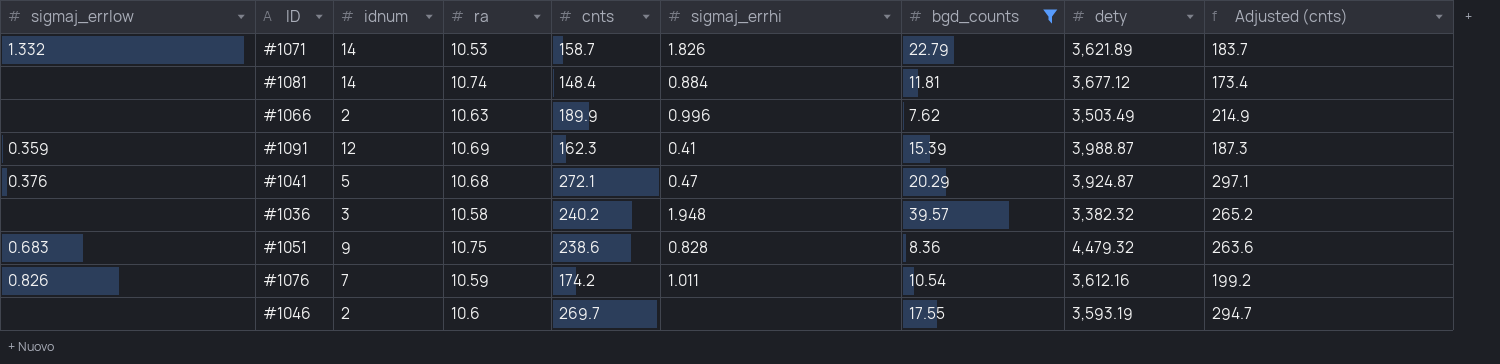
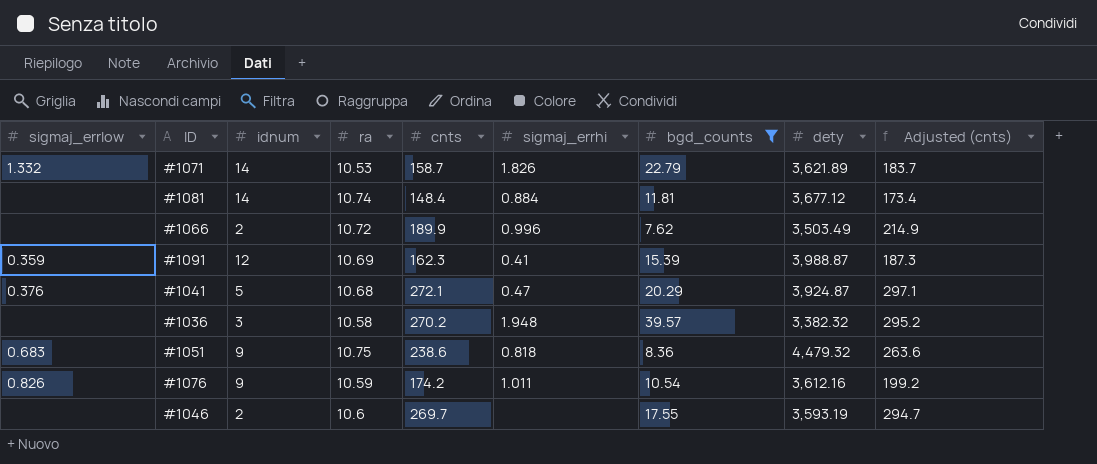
#1066 | ra: 10.63 -> 10.72
#1036 | cnts: 240.2 -> 270.2
#1036 | Adjusted (cnts): 265.2 -> 295.2
#1051 | sigmaj_errhi: 0.828 -> 0.818
#1076 | idnum: 7 -> 9

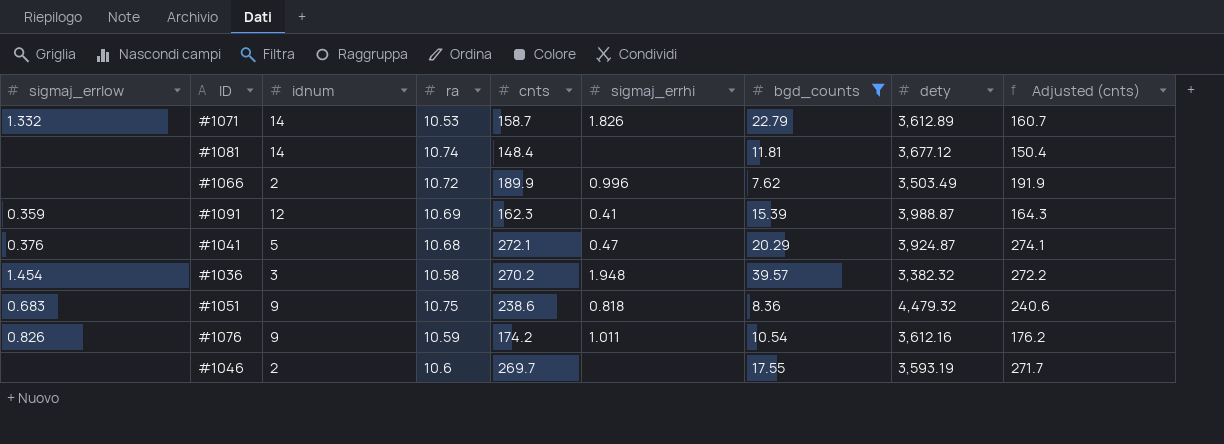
column Adjusted (cnts) | formula: [cnts] + 25 -> [cnts] + 2
#1071 | dety: 3,621.89 -> 3,612.89
#1081 | sigmaj_errhi: 0.884 -> none
#1036 | sigmaj_errlow: none -> 1.454

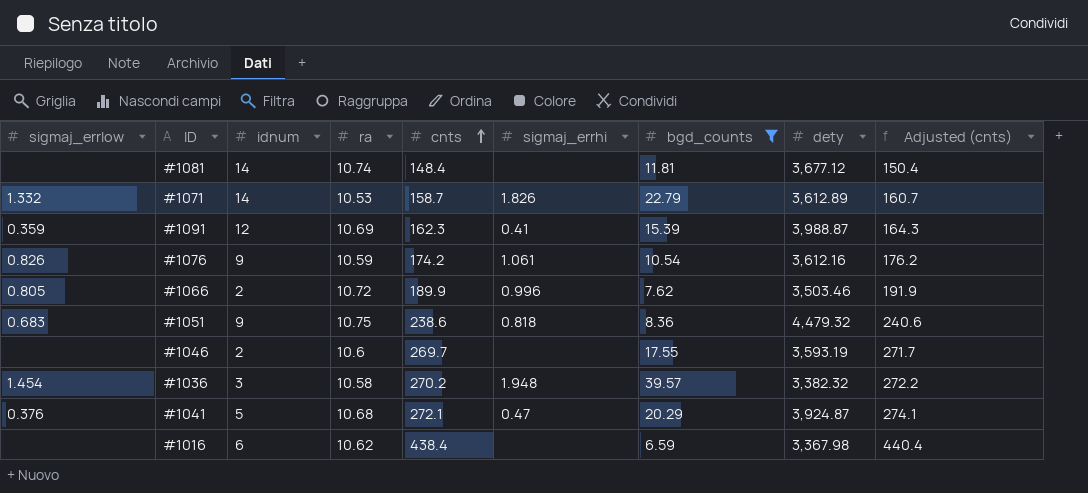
row order: none -> cnts ascending
#1076 | sigmaj_errhi: 1.011 -> 1.061
#1066 | sigmaj_errlow: none -> 0.805
#1066 | dety: 3,503.49 -> 3,503.46
row #1016: none -> none | 6 | 10.62 | 438.4 | none | 6.59 | 3,367.98 | 440.4

